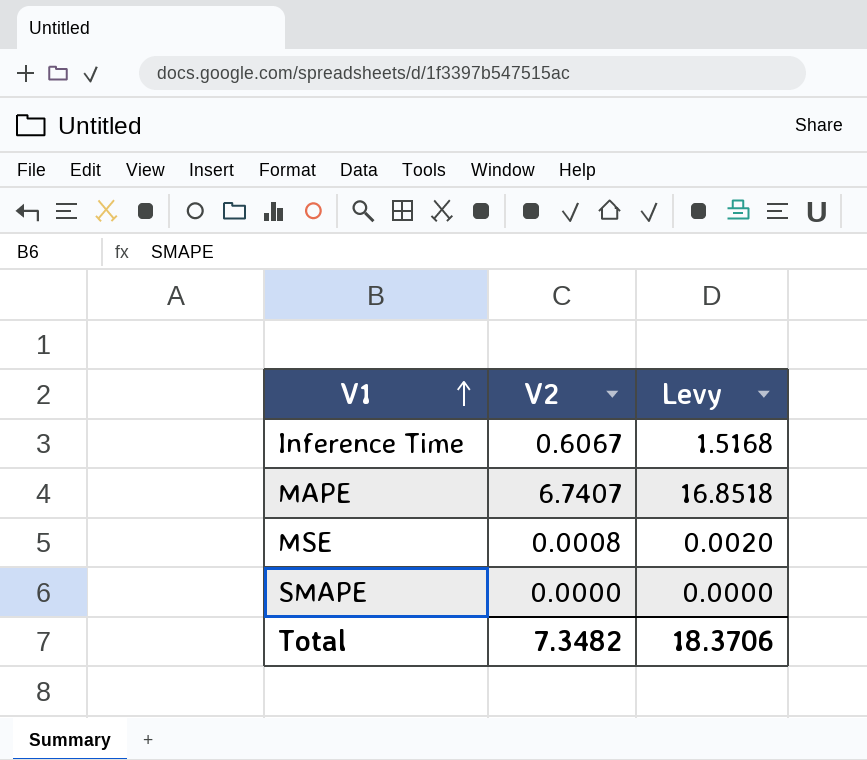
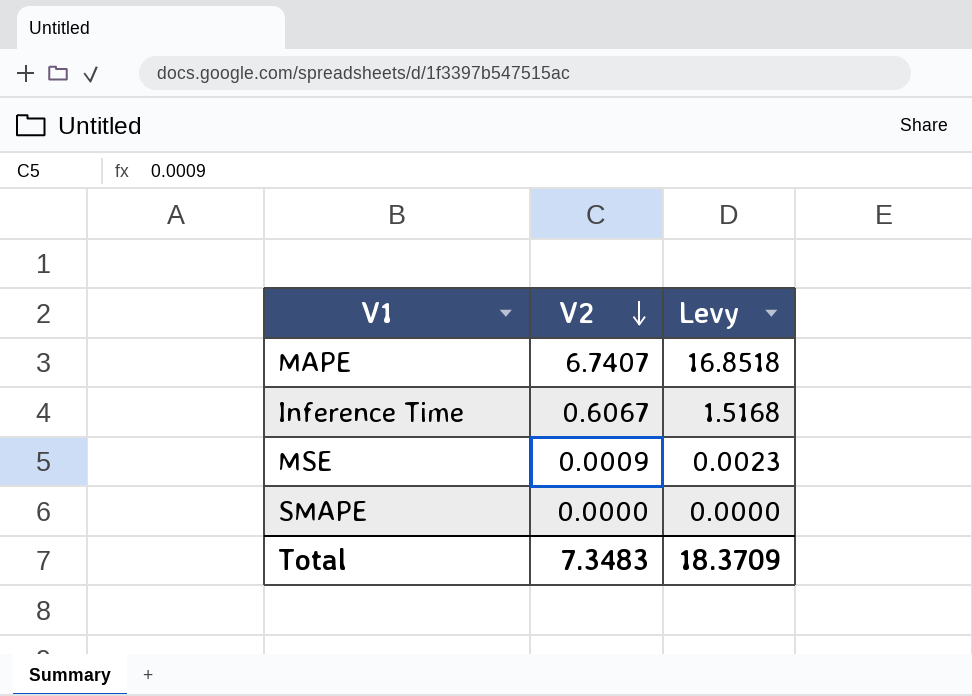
row order: V1 ascending -> V2 descending
MSE | V2: 0.0008 -> 0.0009
MSE | Levy: 0.0020 -> 0.0023
Total | V2: 7.3482 -> 7.3483
Total | Levy: 18.3706 -> 18.3709

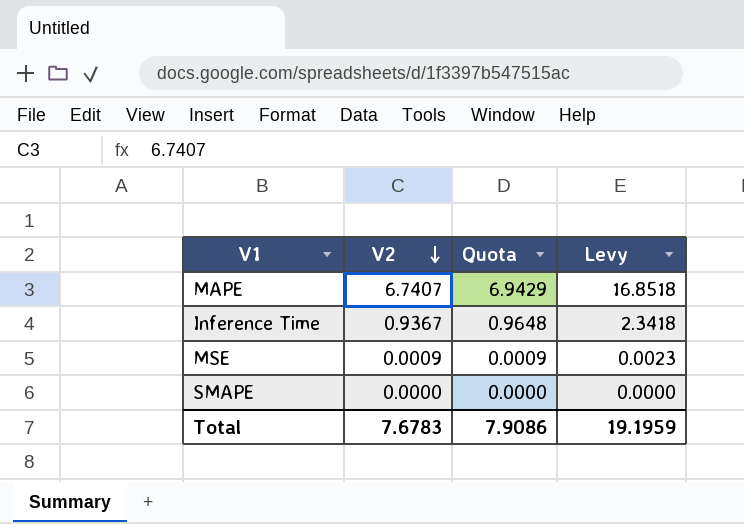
column Quota | formula: none -> [V2] * 1.03
Inference Time | V2: 0.6067 -> 0.9367
Inference Time | Levy: 1.5168 -> 2.3418
Total | V2: 7.3483 -> 7.6783
Total | Levy: 18.3709 -> 19.1959

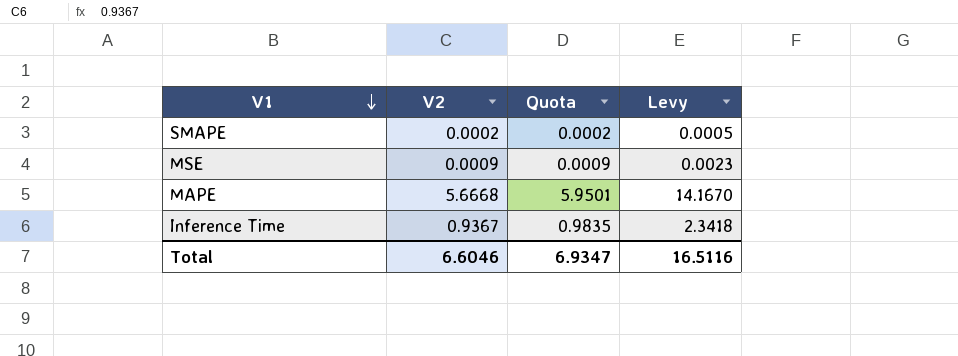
row order: V2 descending -> V1 descending
column Quota | formula: [V2] * 1.03 -> [V2] * 1.05
SMAPE | V2: 0.0000 -> 0.0002
SMAPE | Levy: 0.0000 -> 0.0005
MAPE | V2: 6.7407 -> 5.6668
MAPE | Levy: 16.8518 -> 14.1670
Total | V2: 7.6783 -> 6.6046
Total | Quota: 7.9086 -> 6.9347
Total | Levy: 19.1959 -> 16.5116

